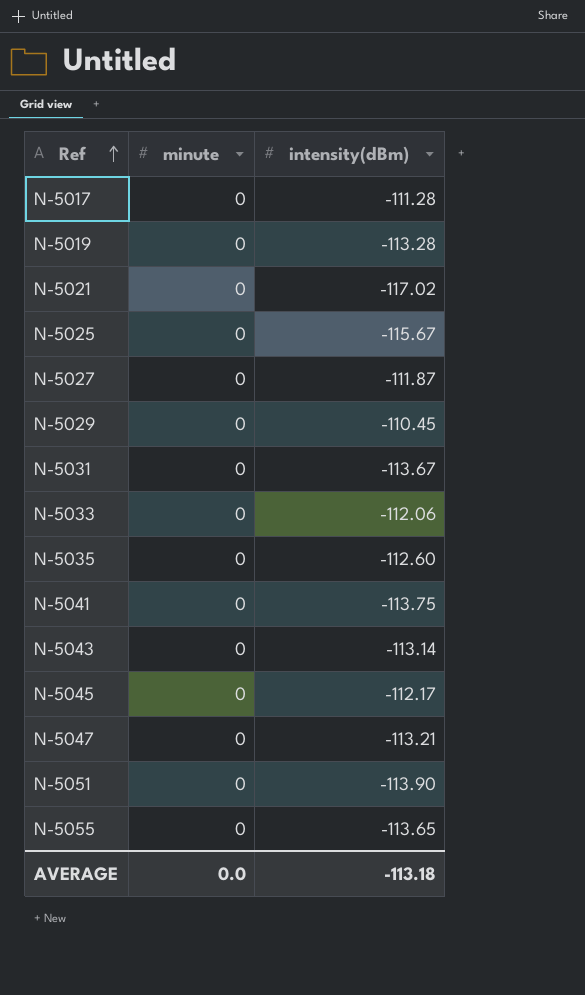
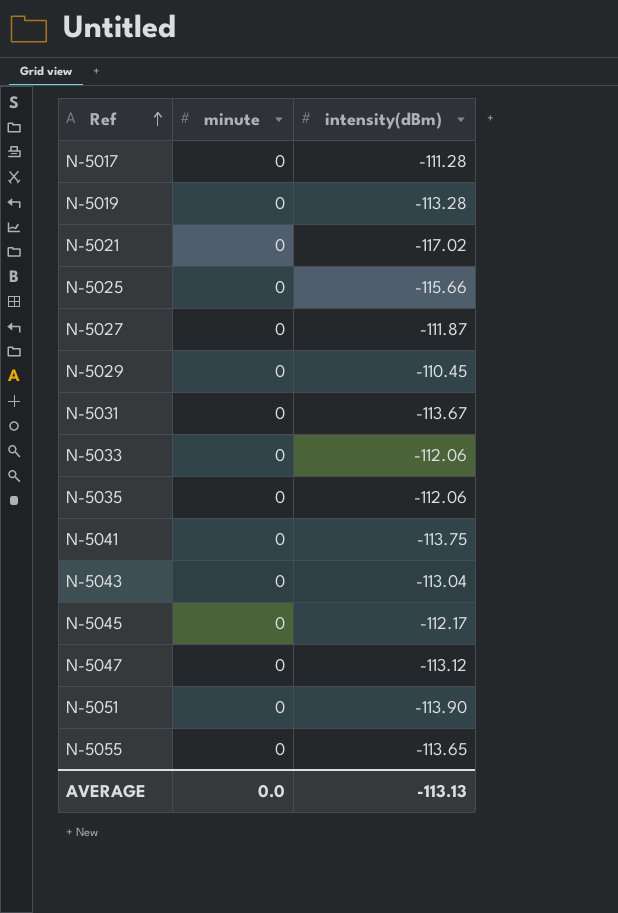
N-5025 | intensity(dBm): -115.67 -> -115.66
N-5035 | intensity(dBm): -112.60 -> -112.06
N-5043 | intensity(dBm): -113.14 -> -113.04
N-5047 | intensity(dBm): -113.21 -> -113.12
AVERAGE | intensity(dBm): -113.18 -> -113.13

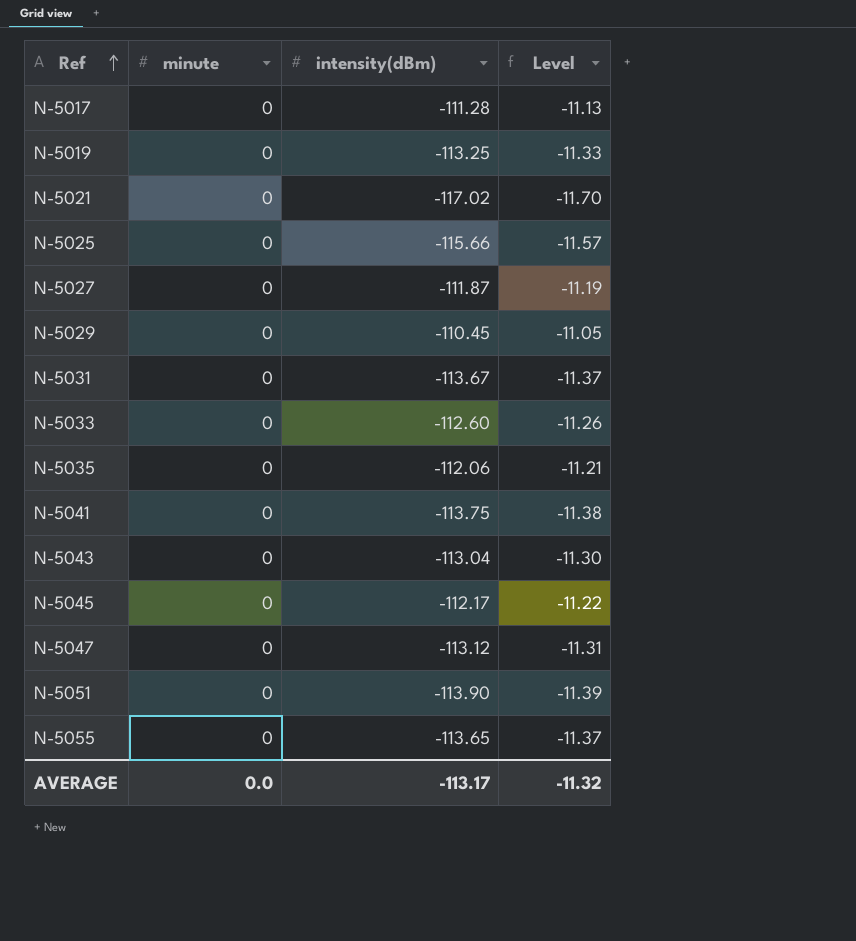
column Level | formula: none -> [intensity(dBm)] * 0.1
N-5019 | intensity(dBm): -113.28 -> -113.25
N-5033 | intensity(dBm): -112.06 -> -112.60
AVERAGE | intensity(dBm): -113.13 -> -113.17

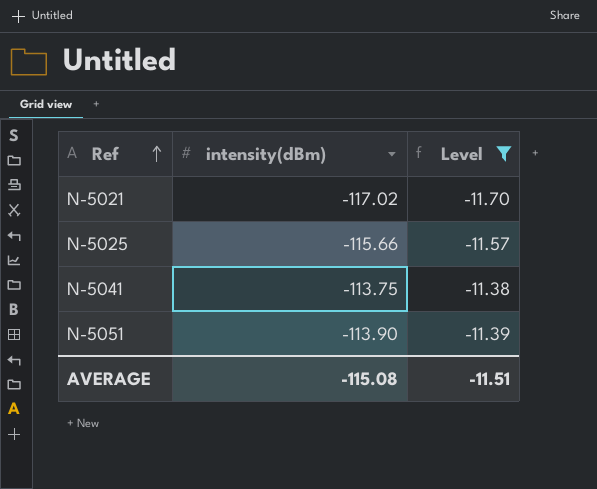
filter: none -> Level <= -11.38
column minute | position: 2 -> none
AVERAGE | intensity(dBm): -113.17 -> -115.08
AVERAGE | Level: -11.32 -> -11.51

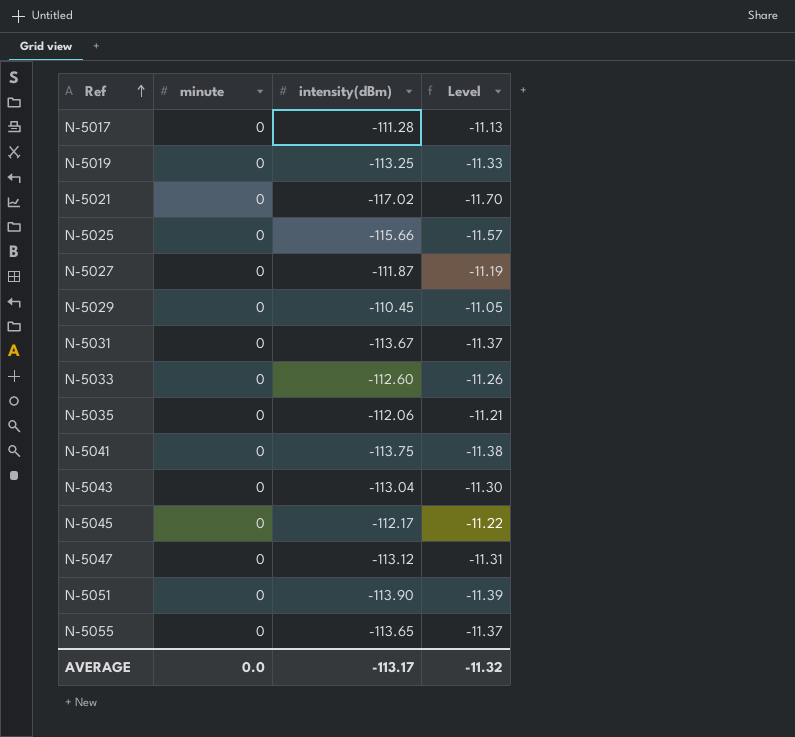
filter: Level <= -11.38 -> none
column minute | position: none -> 2
AVERAGE | intensity(dBm): -115.08 -> -113.17
AVERAGE | Level: -11.51 -> -11.32

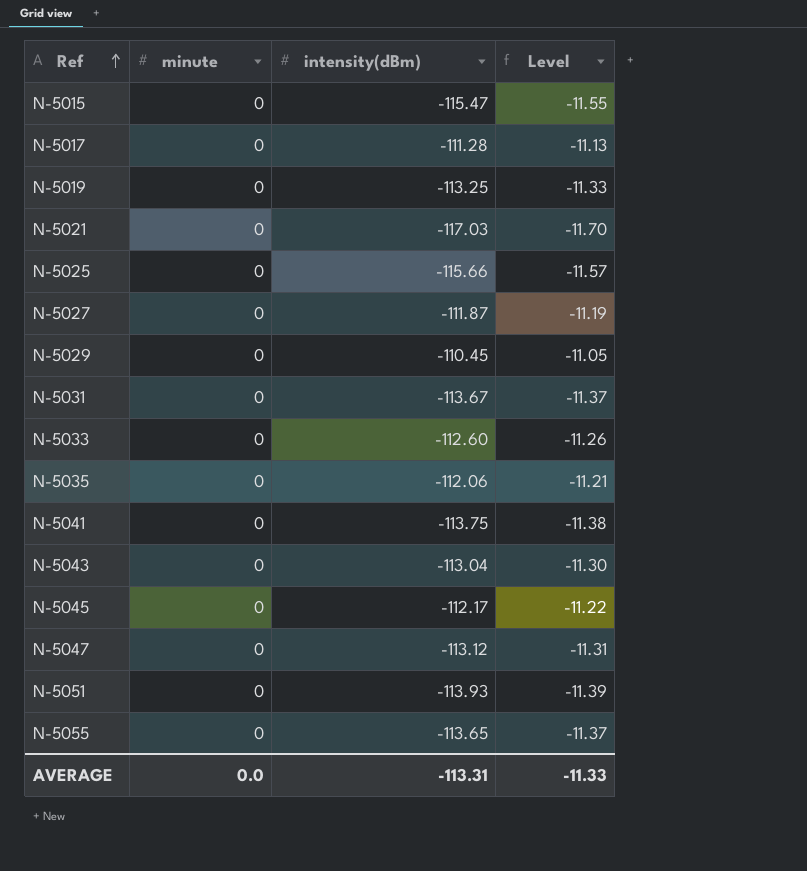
row N-5015: none -> 0 | -115.47 | -11.55
N-5021 | intensity(dBm): -117.02 -> -117.03
N-5051 | intensity(dBm): -113.90 -> -113.93
AVERAGE | intensity(dBm): -113.17 -> -113.31
AVERAGE | Level: -11.32 -> -11.33

